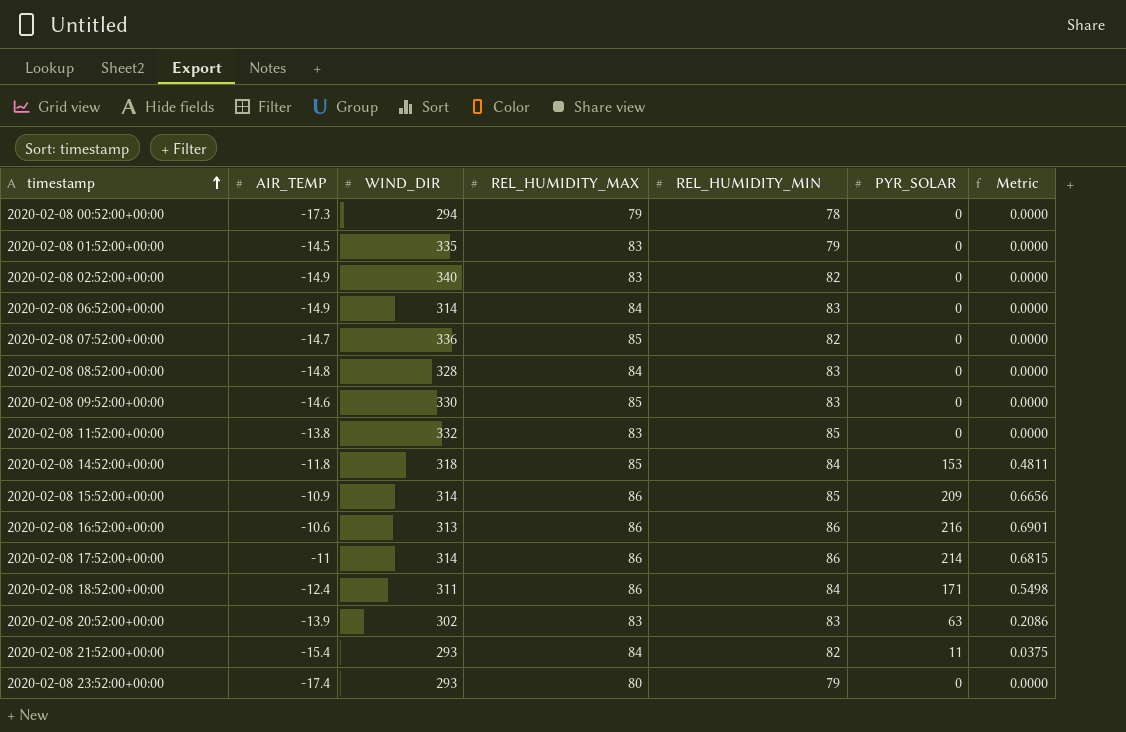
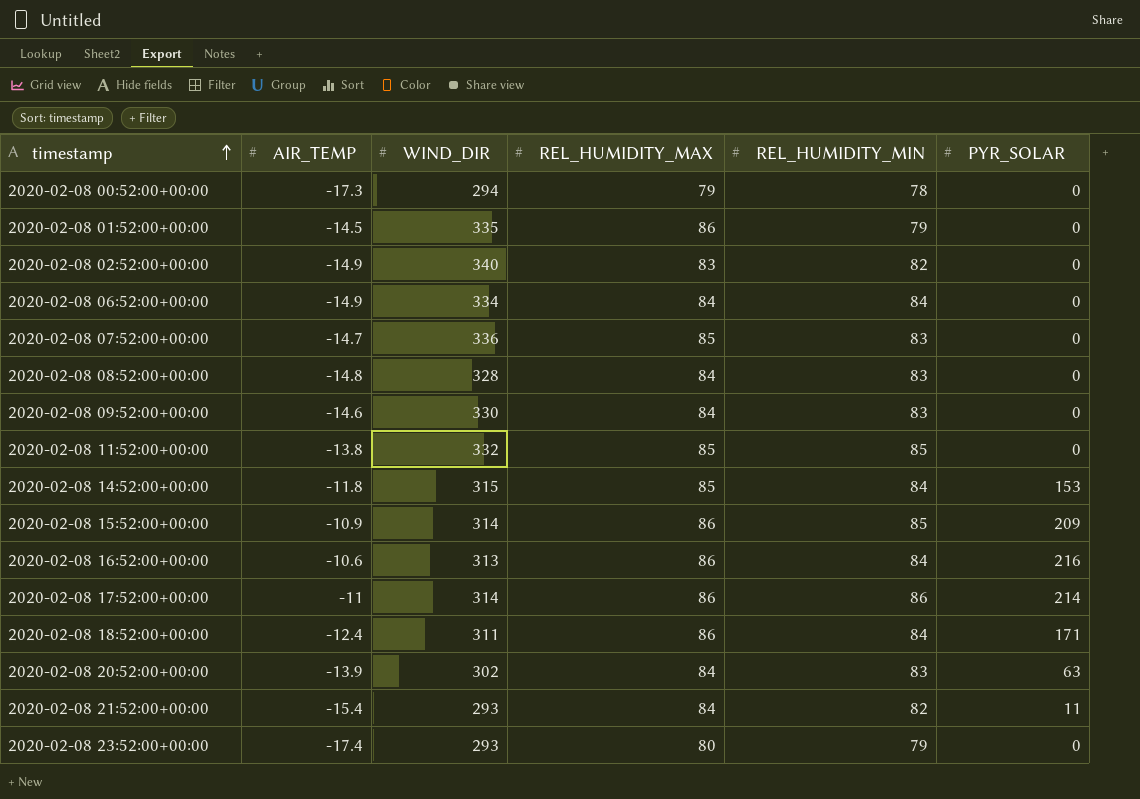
column Metric | formula: [PYR_SOLAR] / [WIND_DIR] -> none
2020-02-08 01:52:00+00:00 | REL_HUMIDITY_MAX: 83 -> 86
2020-02-08 06:52:00+00:00 | WIND_DIR: 314 -> 334
2020-02-08 06:52:00+00:00 | REL_HUMIDITY_MIN: 83 -> 84
2020-02-08 07:52:00+00:00 | REL_HUMIDITY_MIN: 82 -> 83
2020-02-08 09:52:00+00:00 | REL_HUMIDITY_MAX: 85 -> 84
2020-02-08 11:52:00+00:00 | REL_HUMIDITY_MAX: 83 -> 85
2020-02-08 14:52:00+00:00 | WIND_DIR: 318 -> 315
2020-02-08 16:52:00+00:00 | REL_HUMIDITY_MIN: 86 -> 84
2020-02-08 20:52:00+00:00 | REL_HUMIDITY_MAX: 83 -> 84

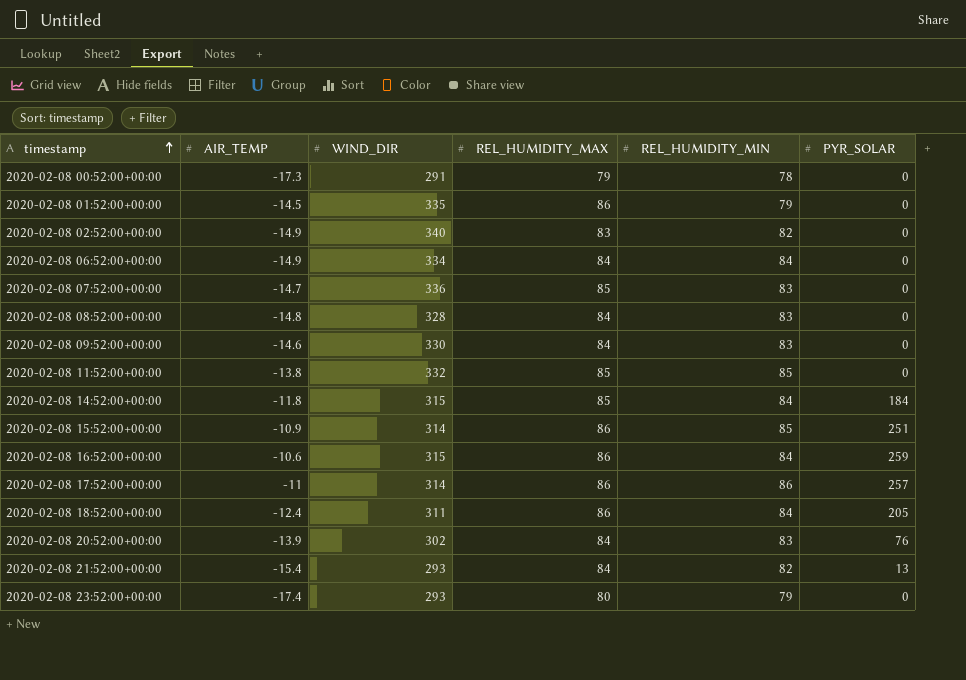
2020-02-08 00:52:00+00:00 | WIND_DIR: 294 -> 291
2020-02-08 14:52:00+00:00 | PYR_SOLAR: 153 -> 184
2020-02-08 15:52:00+00:00 | PYR_SOLAR: 209 -> 251
2020-02-08 16:52:00+00:00 | WIND_DIR: 313 -> 315
2020-02-08 16:52:00+00:00 | PYR_SOLAR: 216 -> 259
2020-02-08 17:52:00+00:00 | PYR_SOLAR: 214 -> 257
2020-02-08 18:52:00+00:00 | PYR_SOLAR: 171 -> 205
2020-02-08 20:52:00+00:00 | PYR_SOLAR: 63 -> 76
2020-02-08 21:52:00+00:00 | PYR_SOLAR: 11 -> 13

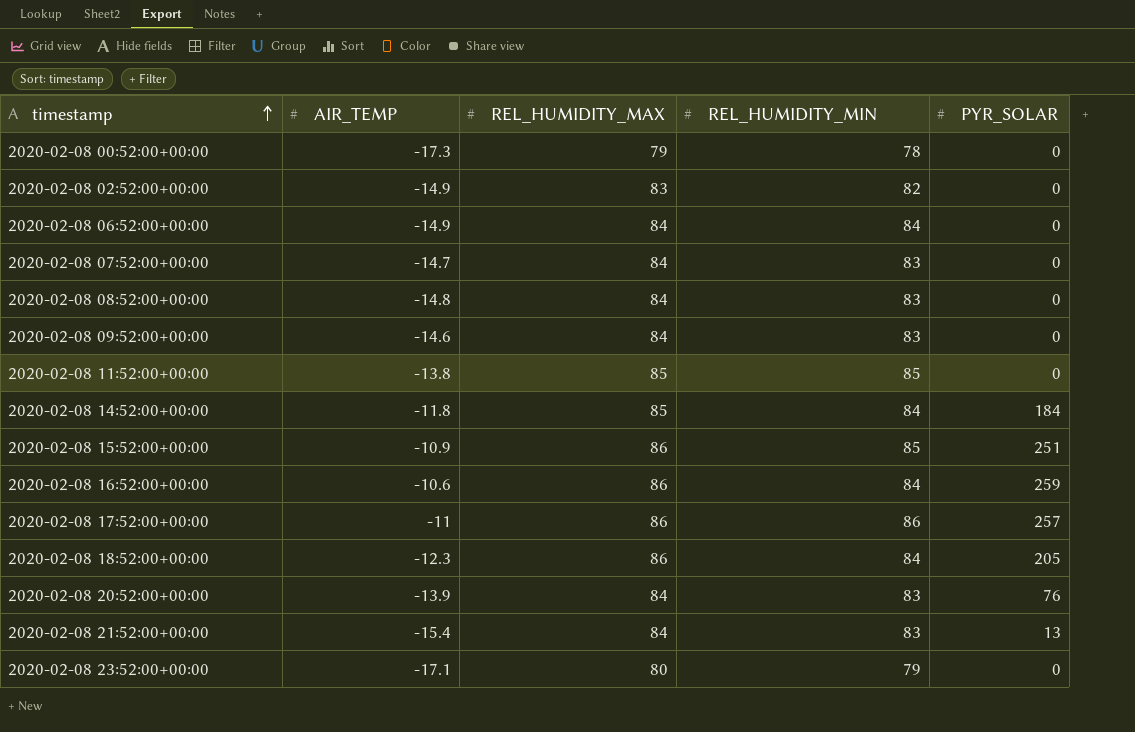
column WIND_DIR | position: 3 -> none
row 2020-02-08 01:52:00+00:00: -14.5 | 335 | 86 | 79 | 0 -> none
2020-02-08 07:52:00+00:00 | REL_HUMIDITY_MAX: 85 -> 84
2020-02-08 18:52:00+00:00 | AIR_TEMP: -12.4 -> -12.3
2020-02-08 21:52:00+00:00 | REL_HUMIDITY_MIN: 82 -> 83
2020-02-08 23:52:00+00:00 | AIR_TEMP: -17.4 -> -17.1

